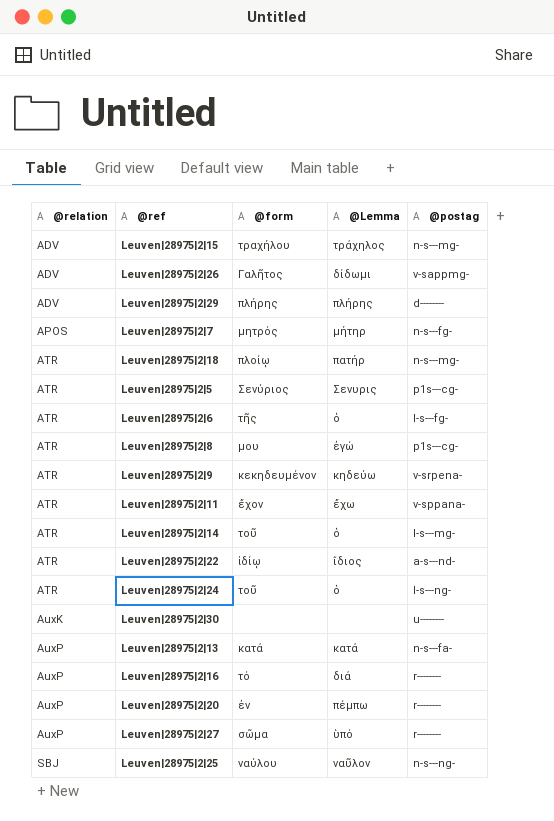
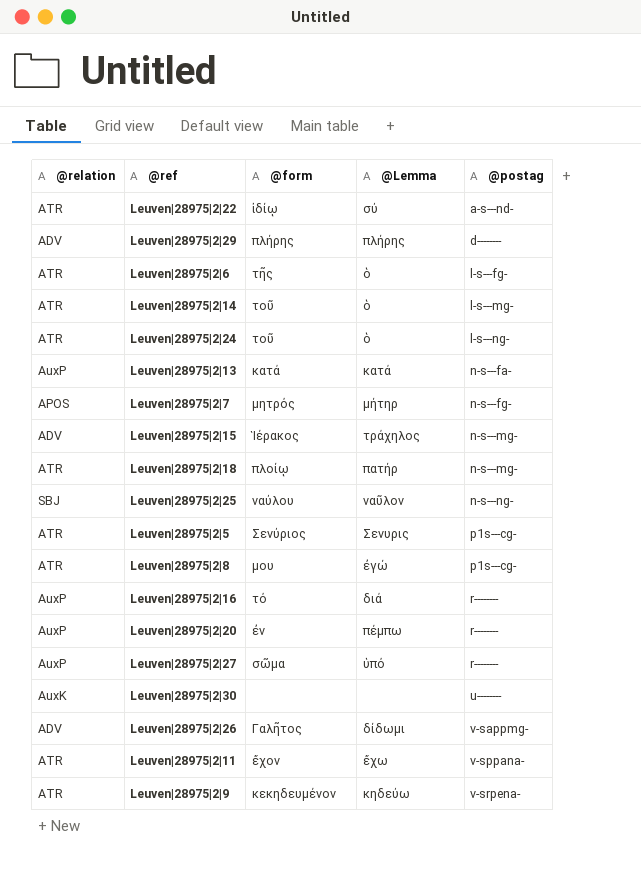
row order: @relation ascending -> @postag ascending
Leuven|28975|2|22 | @Lemma: ἴδιος -> σύ
Leuven|28975|2|15 | @form: τραχήλου -> Ἱέρακος

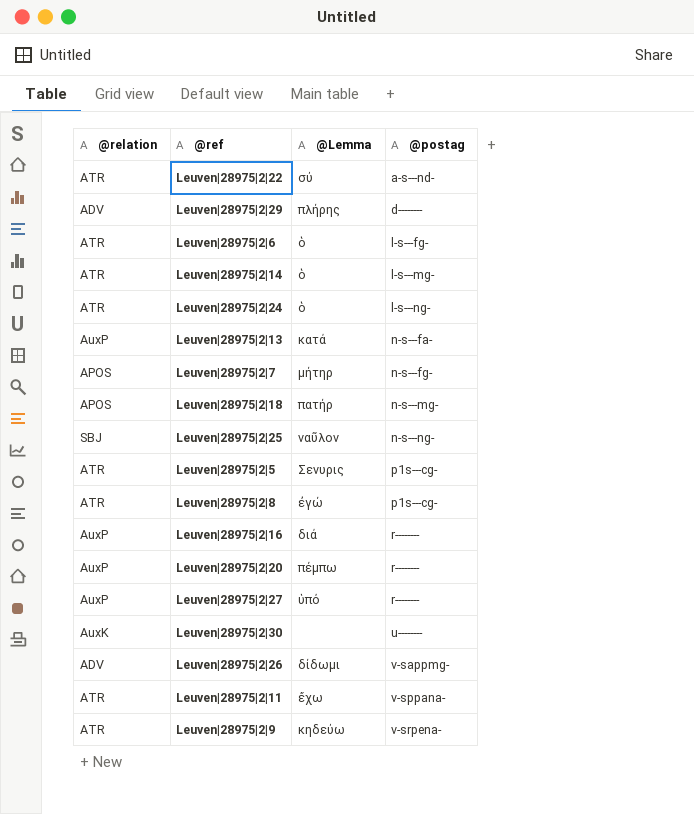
column @form | position: 3 -> none
row Leuven|28975|2|15: ADV | Ἱέρακος | τράχηλος | n-s---mg- -> none
Leuven|28975|2|18 | @relation: ATR -> APOS

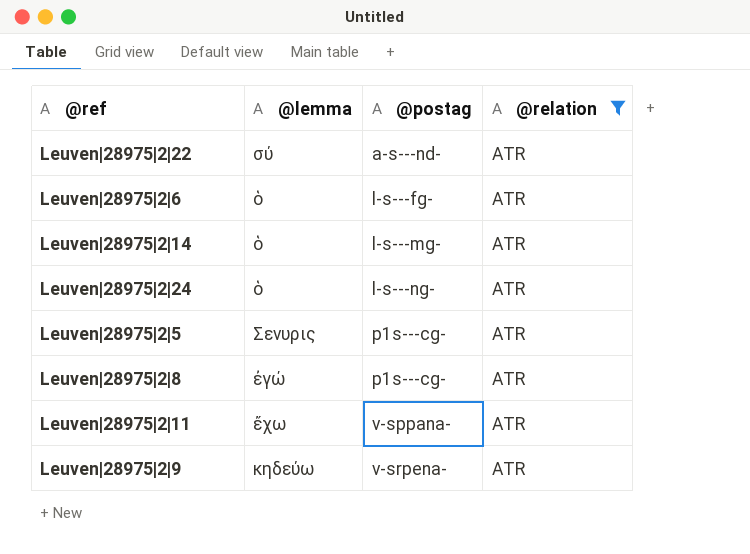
filter: none -> @relation = ATR
column name: @Lemma -> @lemma
column @relation | position: 1 -> 4

